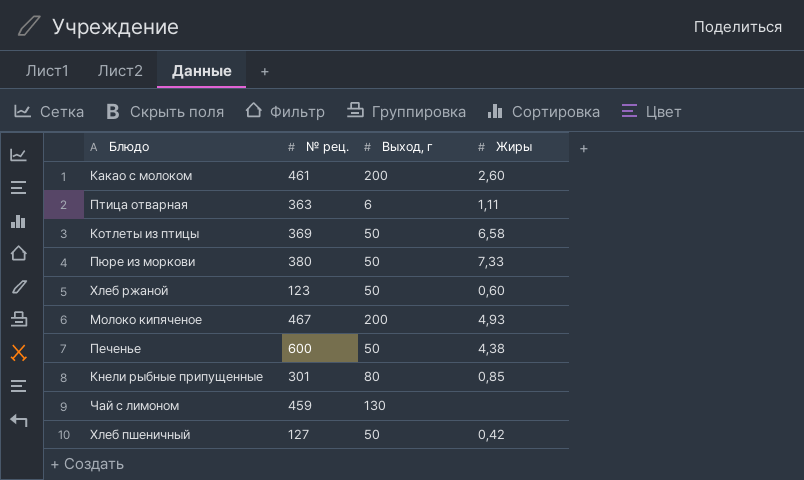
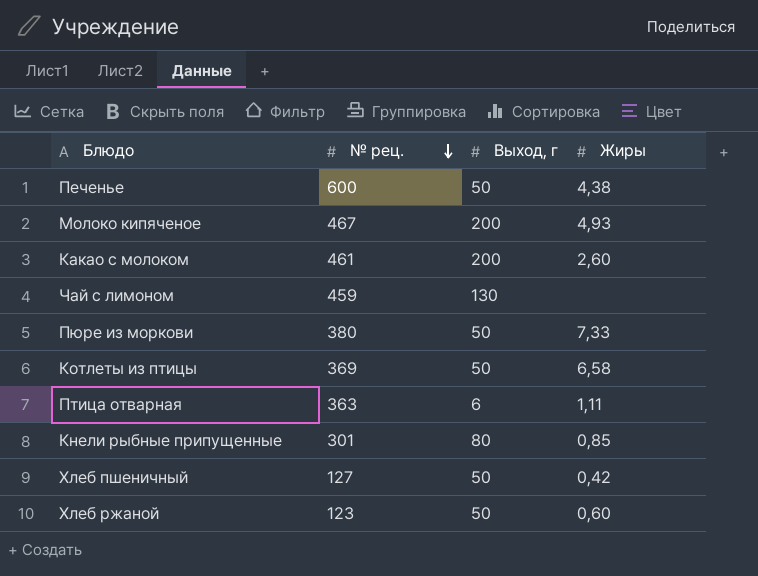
row order: none -> № рец. descending

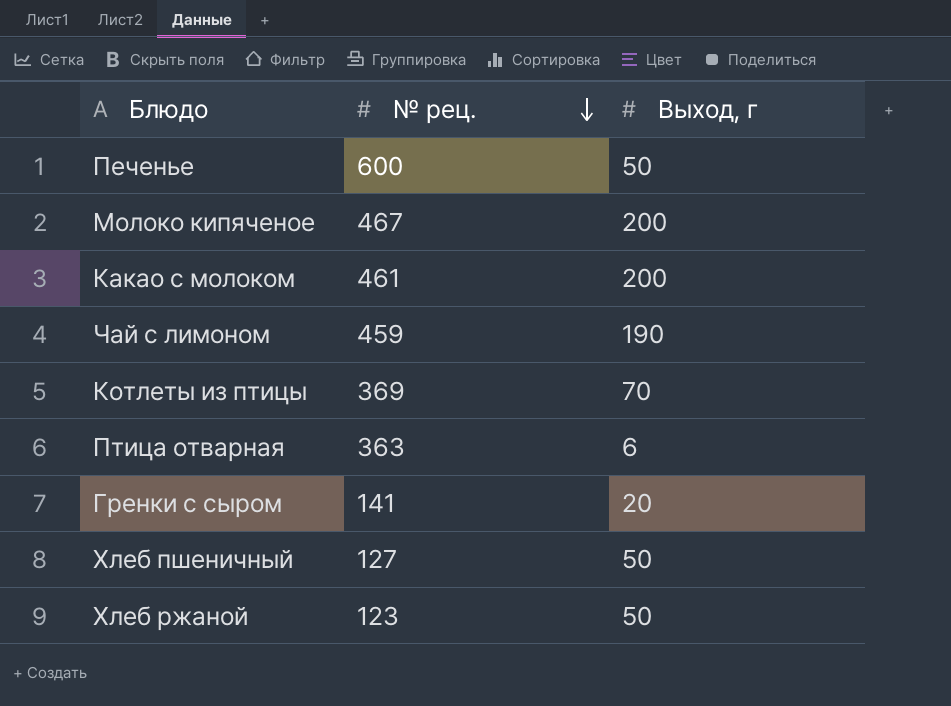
column Жиры | position: 4 -> none
row Пюре из моркови: 380 | 50 | 7,33 -> none
row Кнели рыбные припущенные: 301 | 80 | 0,85 -> none
Чай с лимоном | Выход, г: 130 -> 190
Котлеты из птицы | Выход, г: 50 -> 70
row Гренки с сыром: none -> 141 | 20

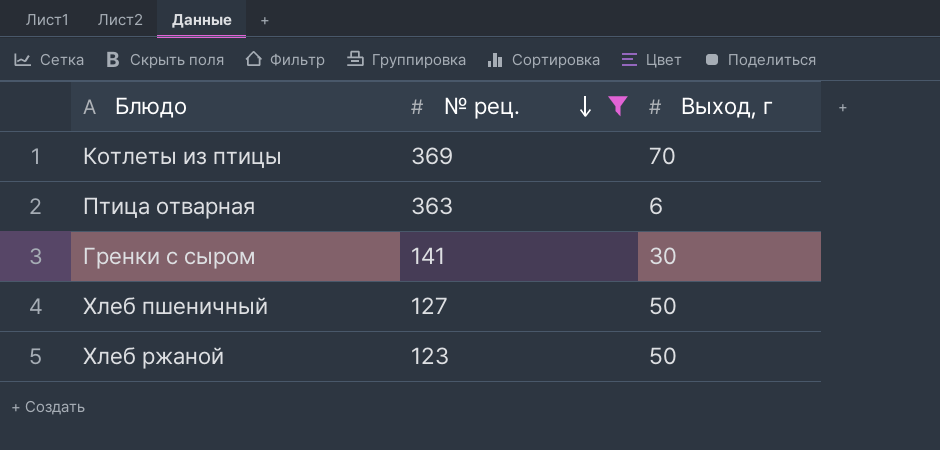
filter: none -> № рец. <= 369
Гренки с сыром | Выход, г: 20 -> 30

